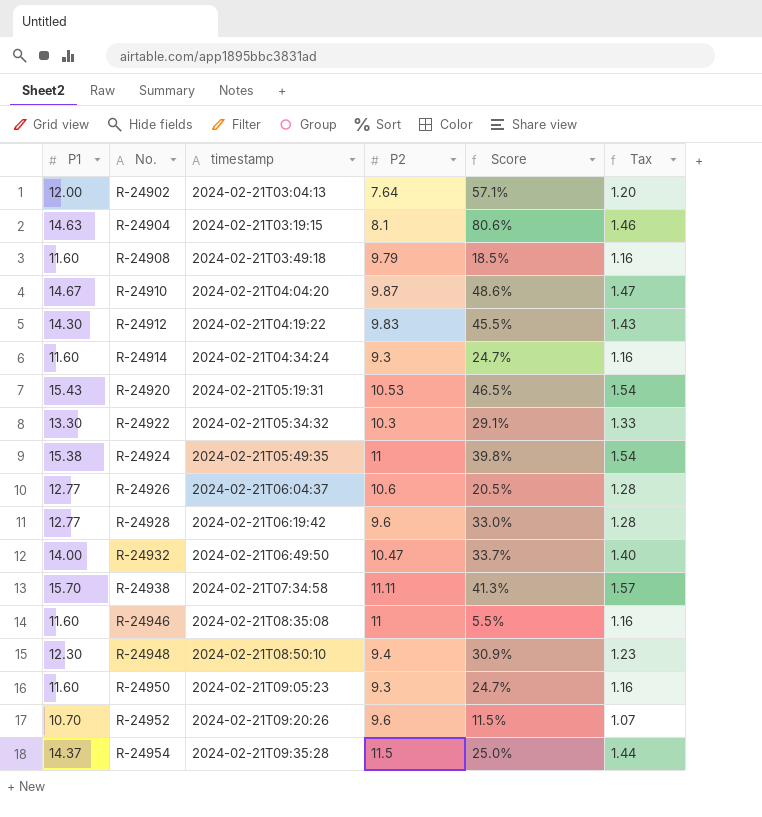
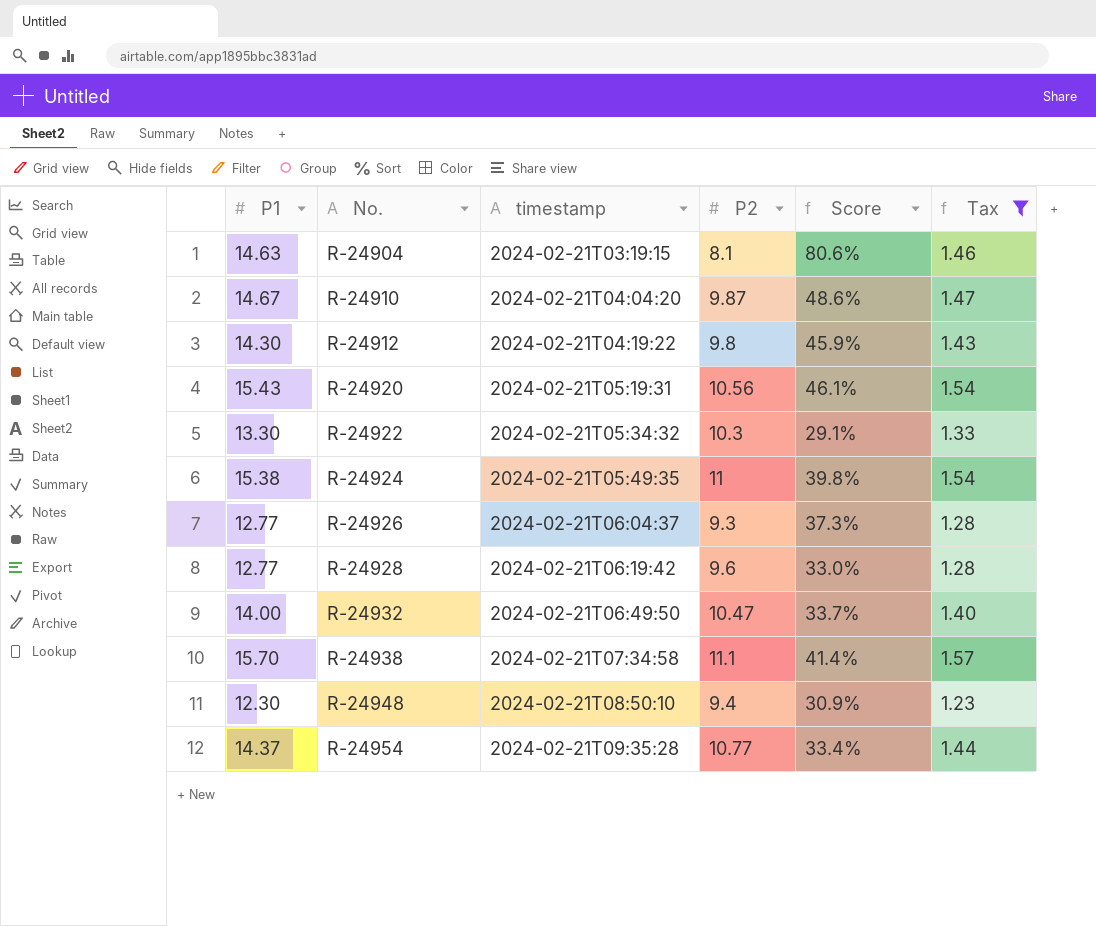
filter: none -> Tax >= 1.23
R-24912 | P2: 9.83 -> 9.8
R-24912 | Score: 45.5% -> 45.9%
R-24920 | P2: 10.53 -> 10.56
R-24920 | Score: 46.5% -> 46.1%
R-24926 | P2: 10.6 -> 9.3
R-24926 | Score: 20.5% -> 37.3%
R-24938 | P2: 11.11 -> 11.1
R-24938 | Score: 41.3% -> 41.4%
R-24954 | P2: 11.5 -> 10.77
R-24954 | Score: 25.0% -> 33.4%

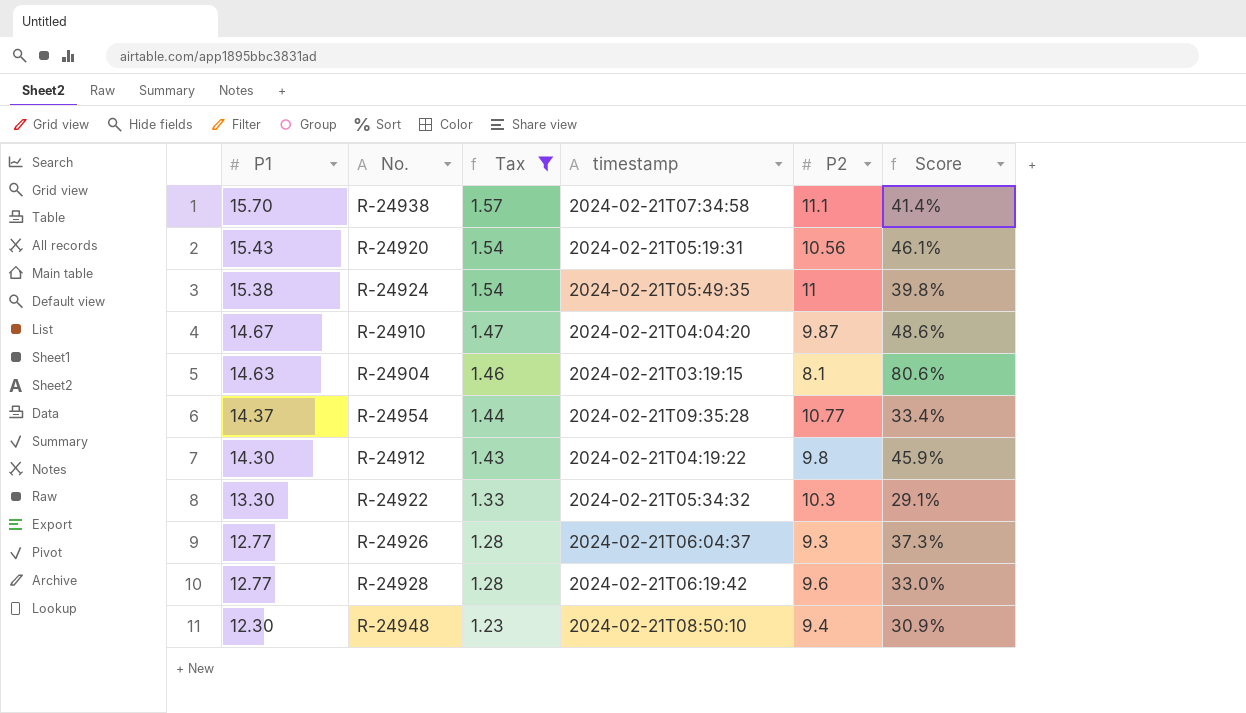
row order: No. ascending -> P1 descending
column Tax | position: 6 -> 3
row R-24932: 14.00 | 2024-02-21T06:49:50 | 10.47 | 33.7% | 1.40 -> none

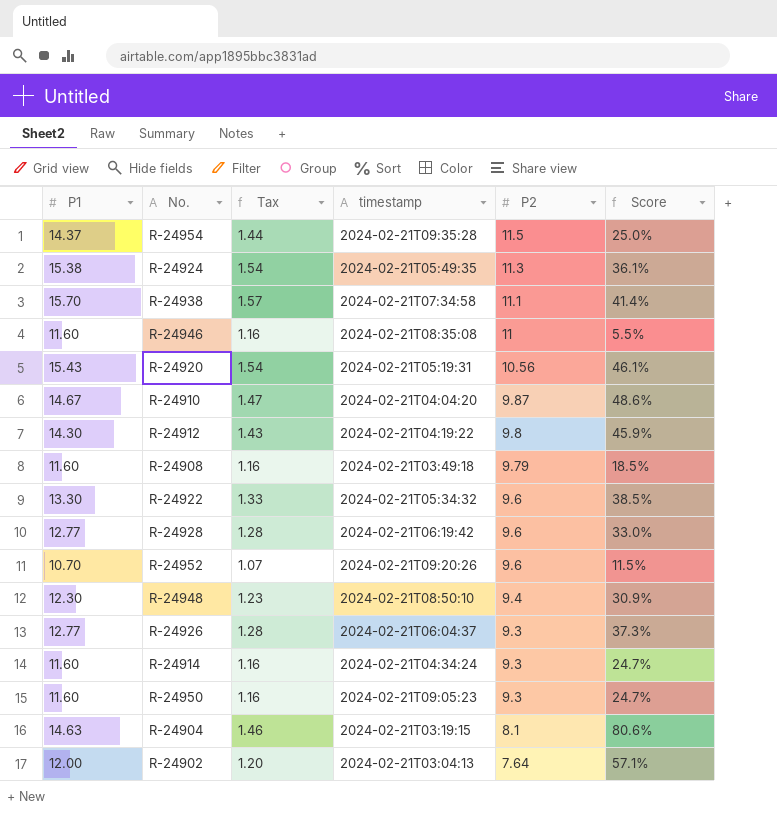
filter: Tax >= 1.23 -> none
row order: P1 descending -> P2 descending
R-24954 | P2: 10.77 -> 11.5
R-24954 | Score: 33.4% -> 25.0%
R-24924 | P2: 11 -> 11.3
R-24924 | Score: 39.8% -> 36.1%
R-24922 | P2: 10.3 -> 9.6
R-24922 | Score: 29.1% -> 38.5%

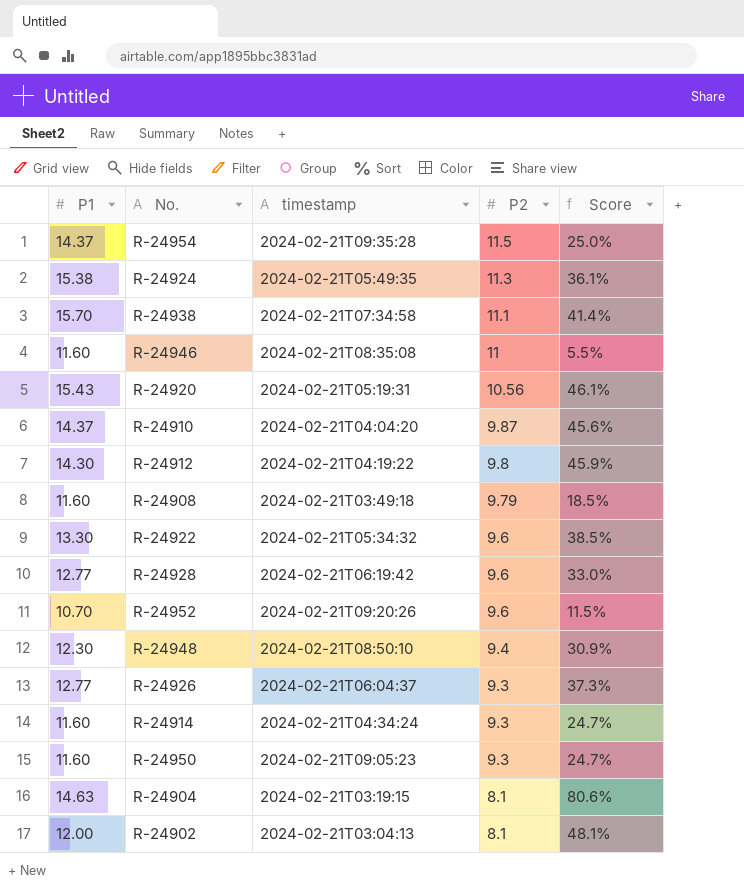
column Tax | formula: [P1] * 0.1 -> none
R-24910 | P1: 14.67 -> 14.37
R-24910 | Score: 48.6% -> 45.6%
R-24902 | P2: 7.64 -> 8.1
R-24902 | Score: 57.1% -> 48.1%

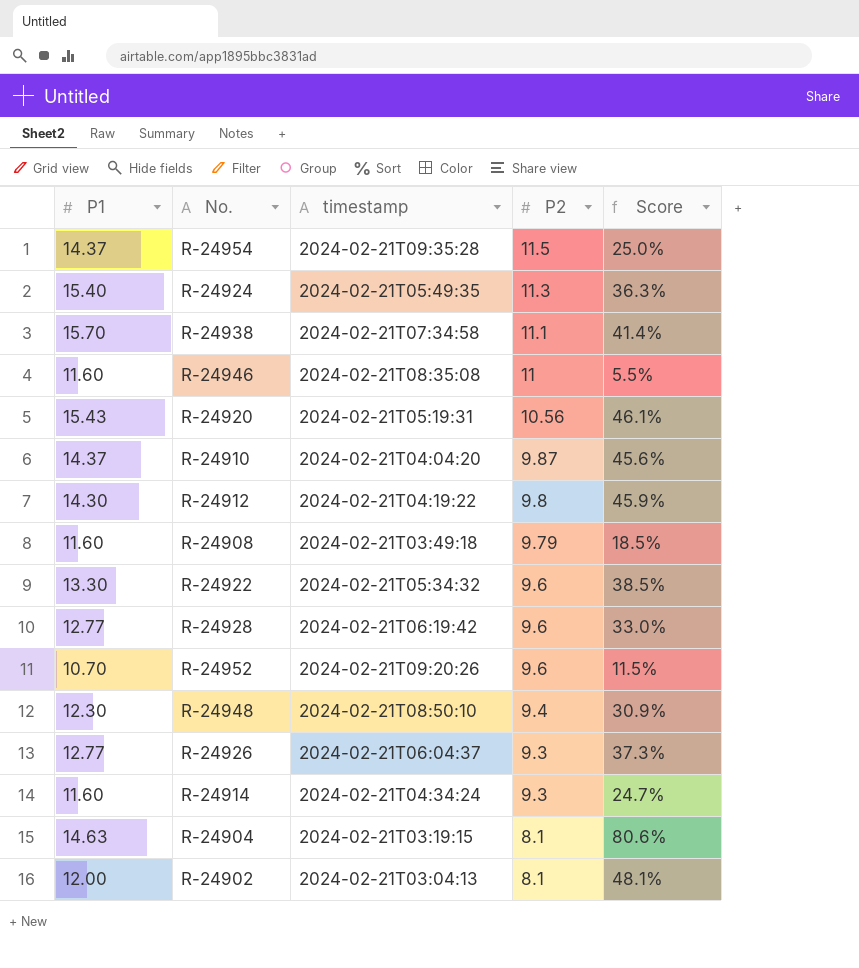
row R-24950: 11.60 | 2024-02-21T09:05:23 | 9.3 | 24.7% -> none
R-24924 | P1: 15.38 -> 15.40
R-24924 | Score: 36.1% -> 36.3%

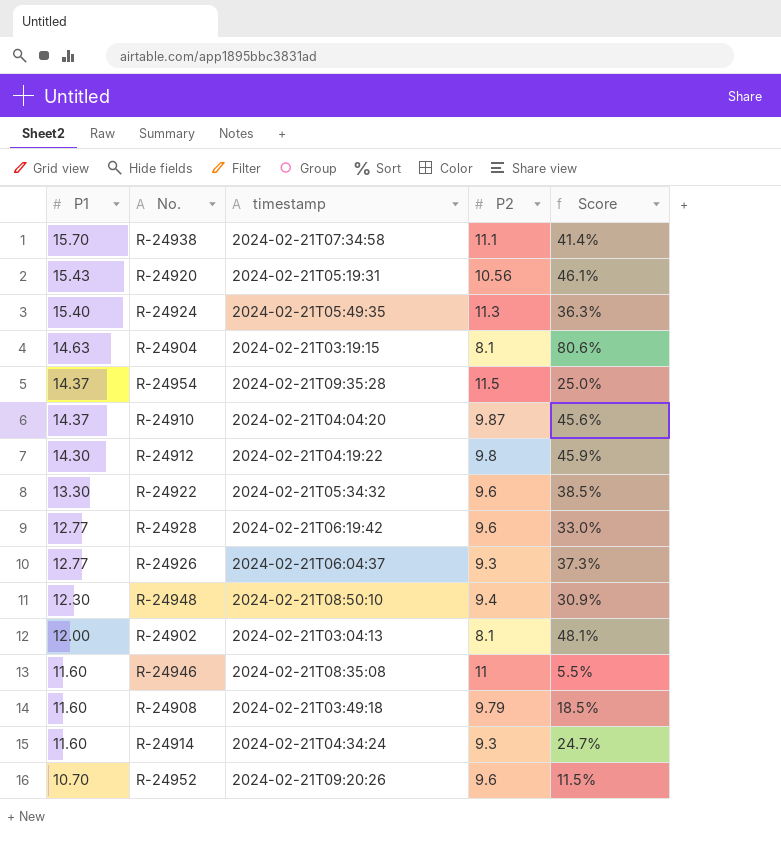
row order: P2 descending -> P1 descending

